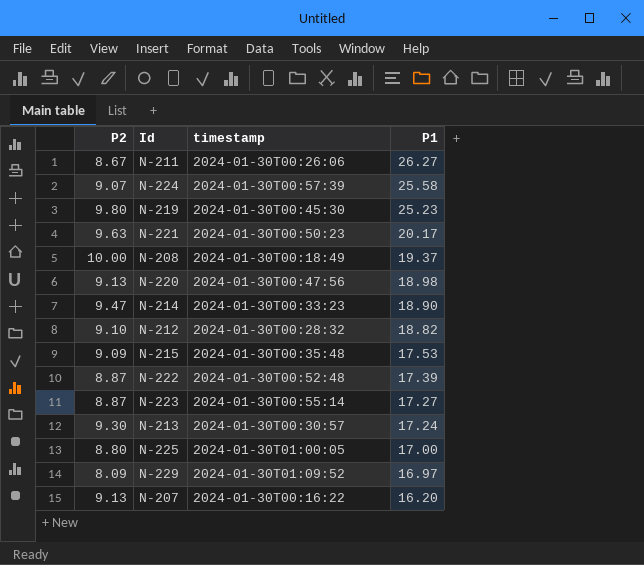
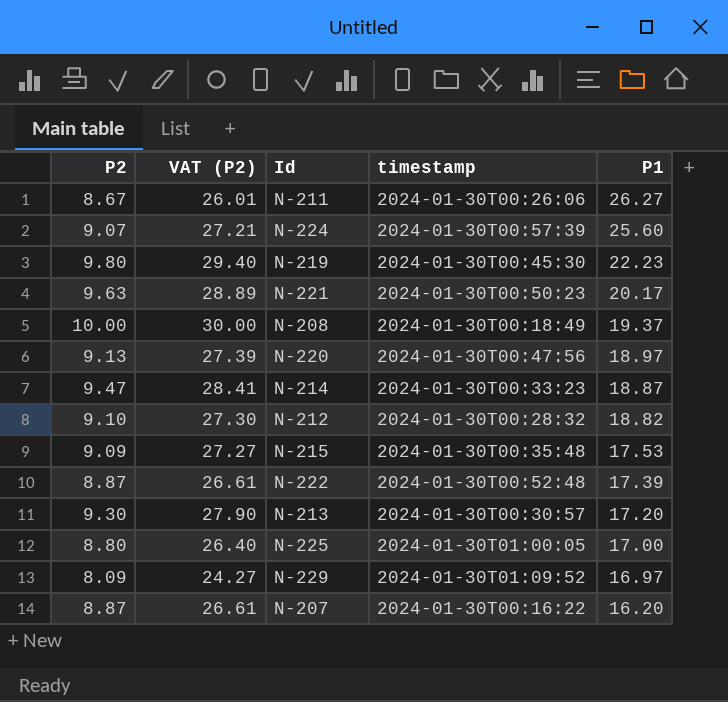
column VAT (P2) | formula: none -> [P2] * 3
row N-223: 8.87 | 2024-01-30T00:55:14 | 17.27 -> none
N-224 | P1: 25.58 -> 25.60
N-219 | P1: 25.23 -> 22.23
N-220 | P1: 18.98 -> 18.97
N-214 | P1: 18.90 -> 18.87
N-213 | P1: 17.24 -> 17.20
N-207 | P2: 9.13 -> 8.87

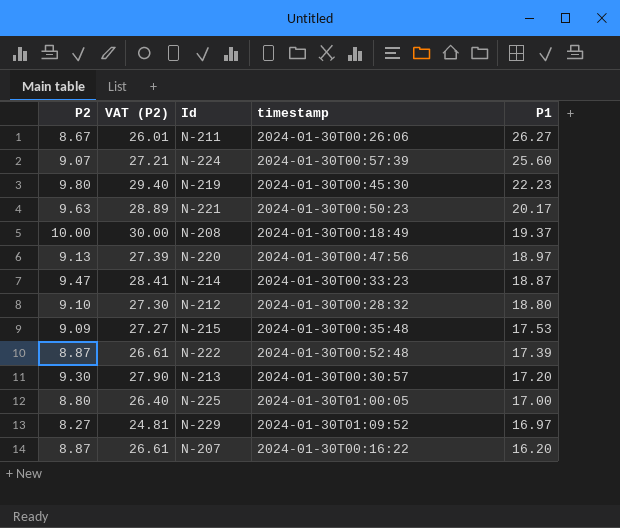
N-212 | P1: 18.82 -> 18.80
N-229 | P2: 8.09 -> 8.27
N-229 | VAT (P2): 24.27 -> 24.81

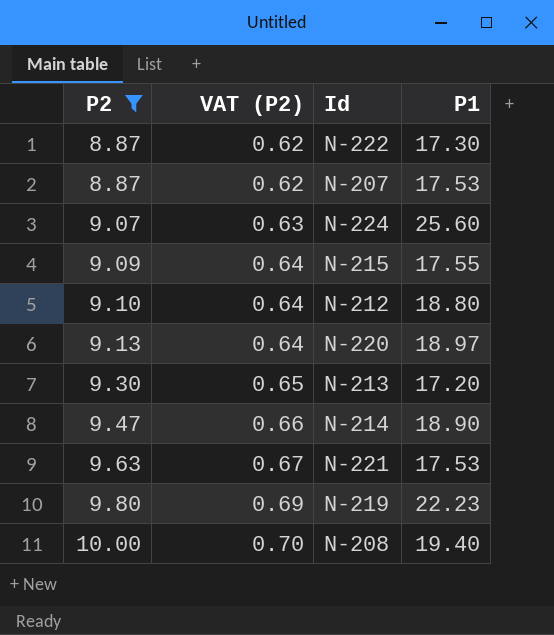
filter: none -> P2 >= 8.87
row order: P1 descending -> P2 ascending
column timestamp | position: 4 -> none
column VAT (P2) | formula: [P2] * 3 -> [P2] * 0.07
N-222 | P1: 17.39 -> 17.30
N-207 | P1: 16.20 -> 17.53
N-215 | P1: 17.53 -> 17.55
N-214 | P1: 18.87 -> 18.90
N-221 | P1: 20.17 -> 17.53
N-208 | P1: 19.37 -> 19.40

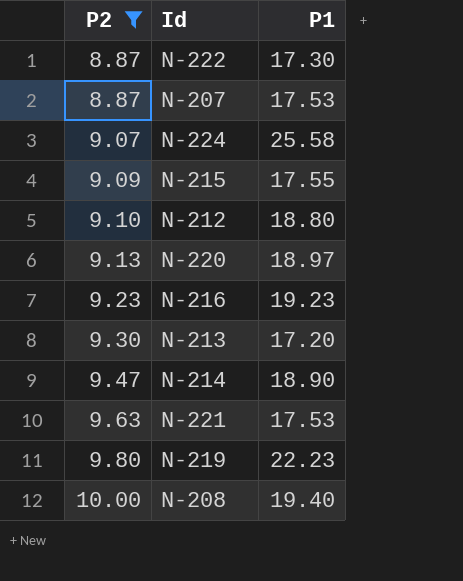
column VAT (P2) | formula: [P2] * 0.07 -> none
N-224 | P1: 25.60 -> 25.58
row N-216: none -> 9.23 | 19.23

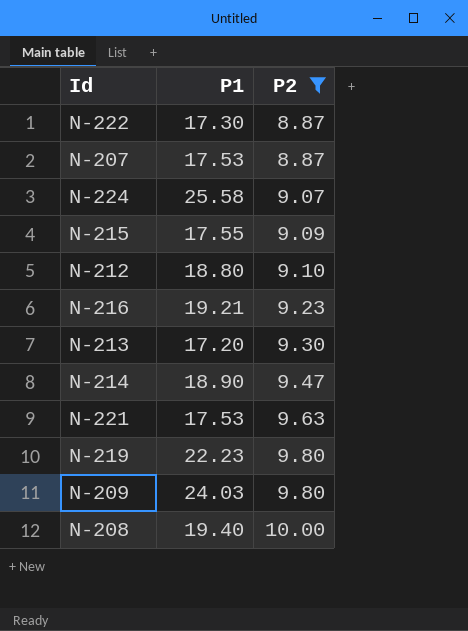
column P2 | position: 1 -> 3
row N-220: 9.13 | 18.97 -> none
N-216 | P1: 19.23 -> 19.21
row N-209: none -> 24.03 | 9.80

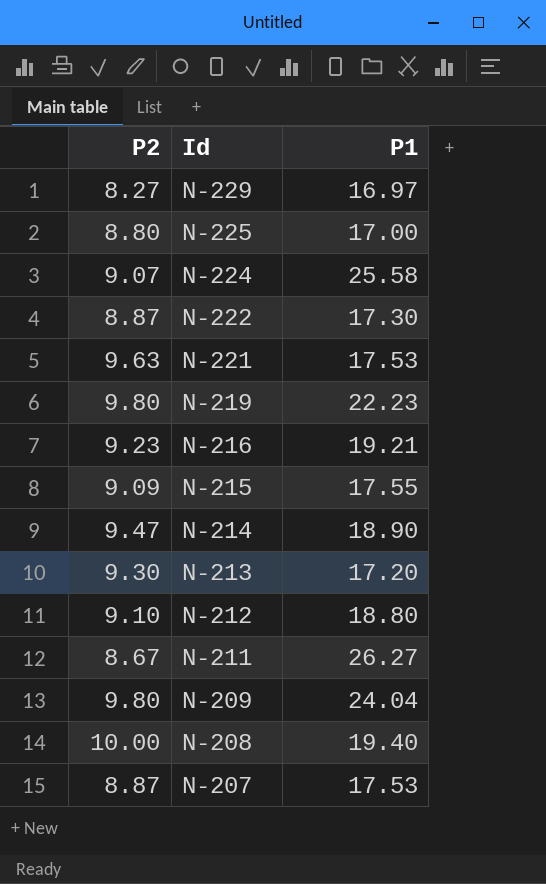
filter: P2 >= 8.87 -> none
row order: P2 ascending -> Id descending
column P2 | position: 3 -> 1
N-209 | P1: 24.03 -> 24.04

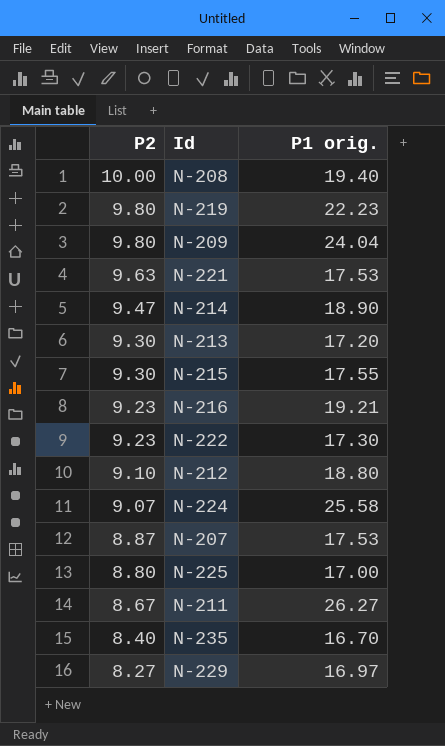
row order: Id descending -> P2 descending
column name: P1 -> P1 orig.
N-215 | P2: 9.09 -> 9.30
N-222 | P2: 8.87 -> 9.23
row N-235: none -> 8.40 | 16.70

